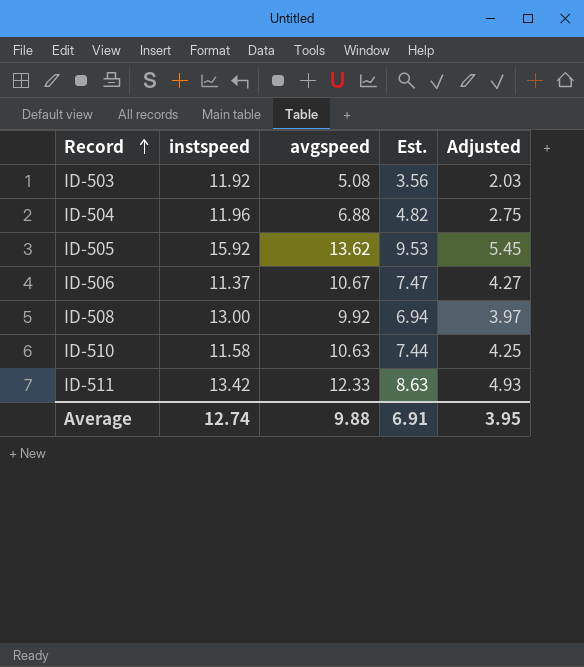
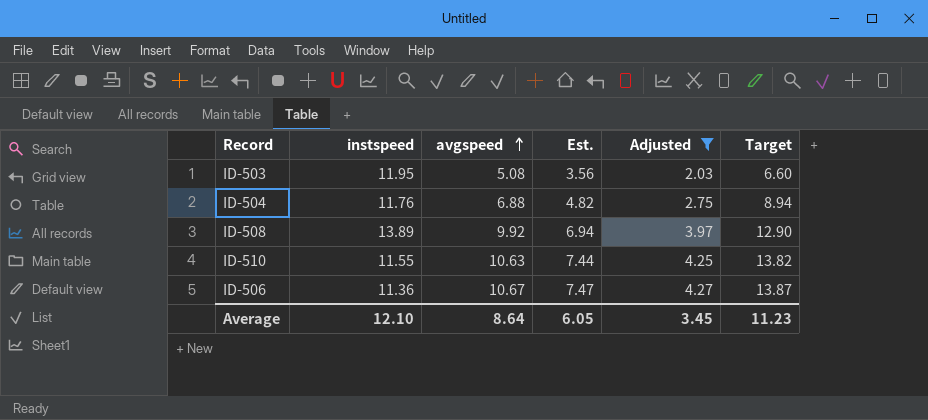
filter: none -> Adjusted <= 4.27
row order: Record ascending -> avgspeed ascending
column Target | formula: none -> [avgspeed] * 1.3
ID-503 | instspeed: 11.92 -> 11.95
ID-504 | instspeed: 11.96 -> 11.76
ID-508 | instspeed: 13.00 -> 13.89
ID-510 | instspeed: 11.58 -> 11.55
ID-506 | instspeed: 11.37 -> 11.36
Average | instspeed: 12.74 -> 12.10
Average | avgspeed: 9.88 -> 8.64
Average | Est.: 6.91 -> 6.05
Average | Adjusted: 3.95 -> 3.45

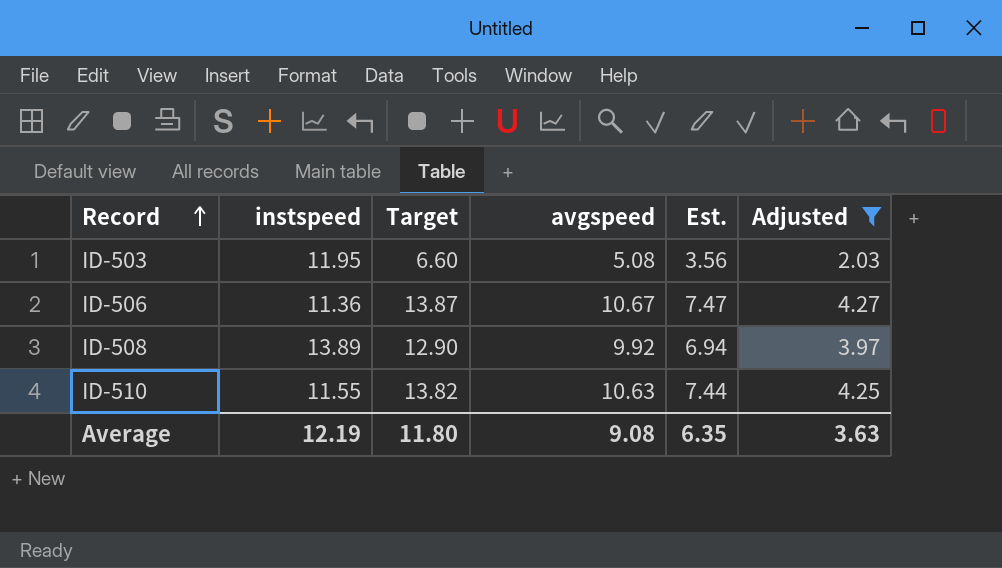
row order: avgspeed ascending -> Record ascending
column Target | position: 6 -> 3
row ID-504: 11.76 | 6.88 | 4.82 | 2.75 | 8.94 -> none
Average | instspeed: 12.10 -> 12.19
Average | Target: 11.23 -> 11.80
Average | avgspeed: 8.64 -> 9.08
Average | Est.: 6.05 -> 6.35
Average | Adjusted: 3.45 -> 3.63

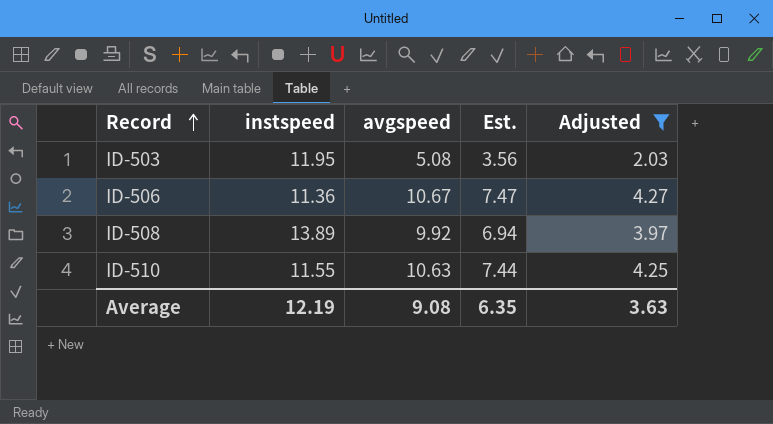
column Target | formula: [avgspeed] * 1.3 -> none

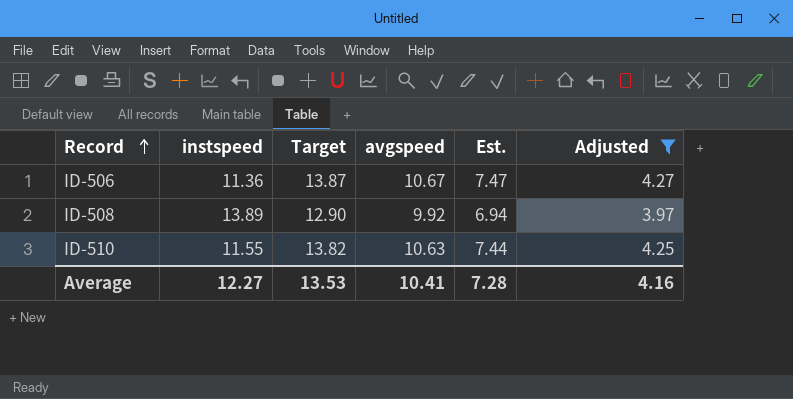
column Target | formula: none -> [avgspeed] * 1.3
row ID-503: 11.95 | 5.08 | 3.56 | 2.03 -> none
Average | instspeed: 12.19 -> 12.27
Average | avgspeed: 9.08 -> 10.41
Average | Est.: 6.35 -> 7.28
Average | Adjusted: 3.63 -> 4.16

